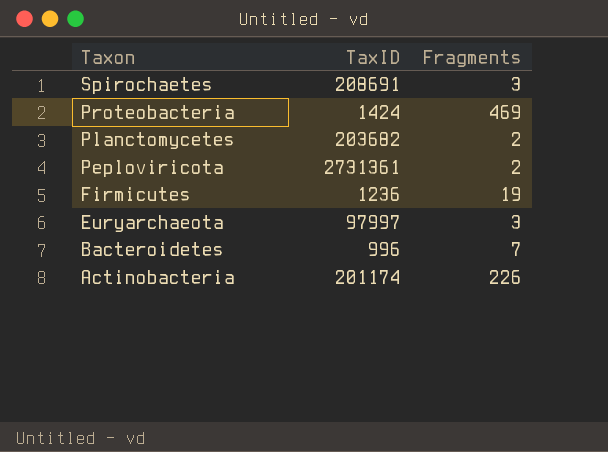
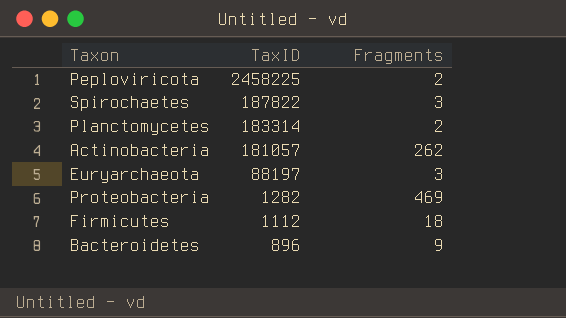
row order: Taxon descending -> TaxID descending
Peploviricota | TaxID: 2731361 -> 2458225
Spirochaetes | TaxID: 208691 -> 187822
Planctomycetes | TaxID: 203682 -> 183314
Actinobacteria | TaxID: 201174 -> 181057
Actinobacteria | Fragments: 226 -> 262
Euryarchaeota | TaxID: 97997 -> 88197
Proteobacteria | TaxID: 1424 -> 1282
Firmicutes | TaxID: 1236 -> 1112
Firmicutes | Fragments: 19 -> 18
Bacteroidetes | TaxID: 996 -> 896
Bacteroidetes | Fragments: 7 -> 9

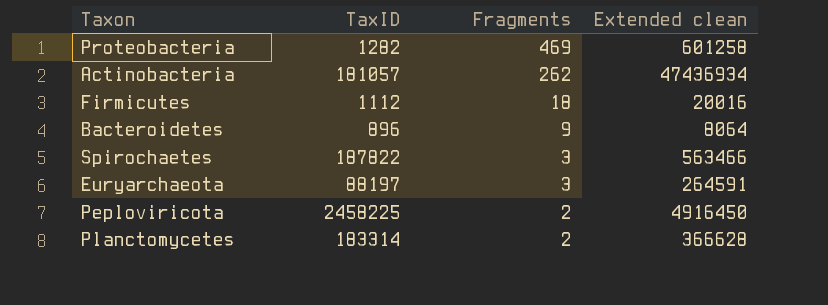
row order: TaxID descending -> Fragments descending
column Extended clean | formula: none -> [TaxID] * [Fragments]

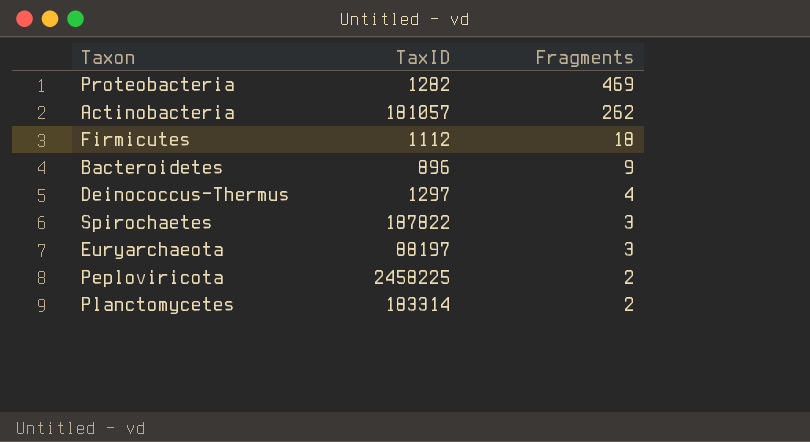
column Extended clean | formula: [TaxID] * [Fragments] -> none
row Deinococcus-Thermus: none -> 1297 | 4

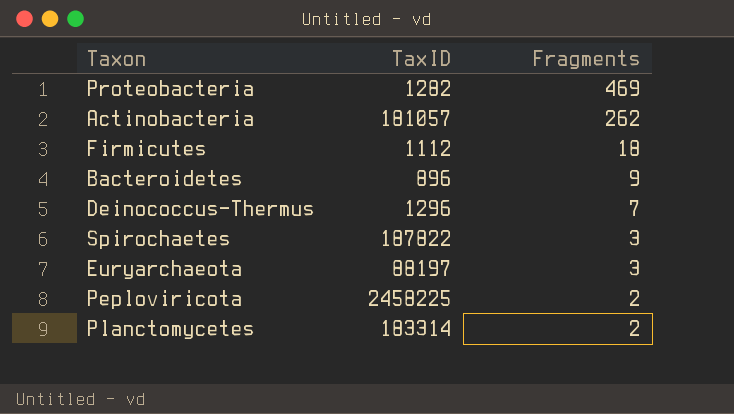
Deinococcus-Thermus | TaxID: 1297 -> 1296
Deinococcus-Thermus | Fragments: 4 -> 7

